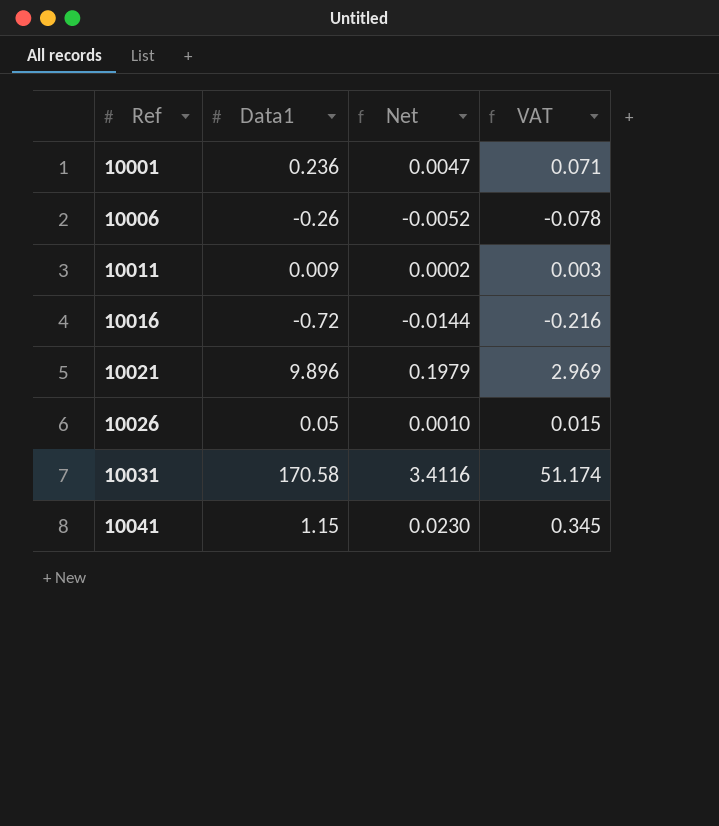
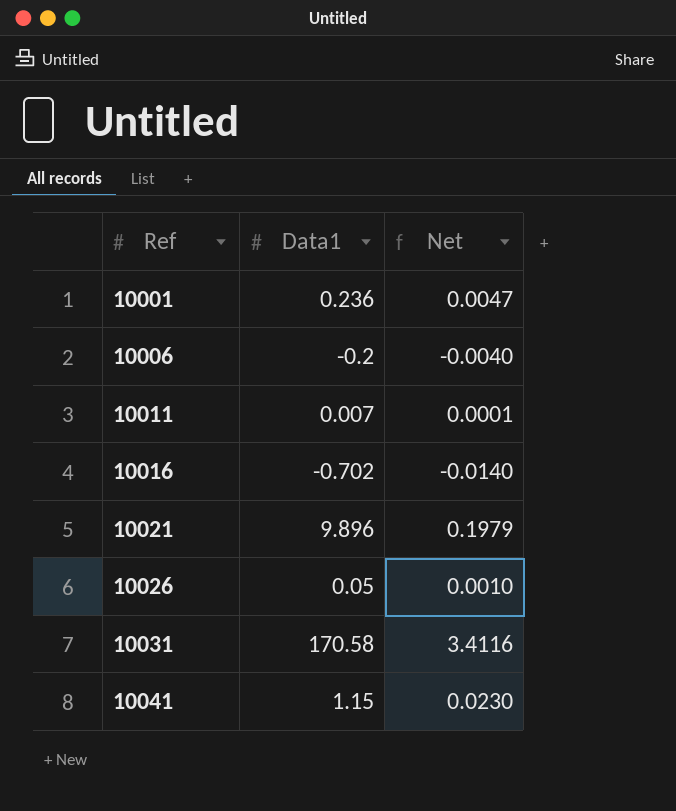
column VAT | formula: [Data1] * 0.3 -> none
10006 | Data1: -0.26 -> -0.2
10006 | Net: -0.0052 -> -0.0040
10011 | Data1: 0.009 -> 0.007
10011 | Net: 0.0002 -> 0.0001
10016 | Data1: -0.72 -> -0.702
10016 | Net: -0.0144 -> -0.0140

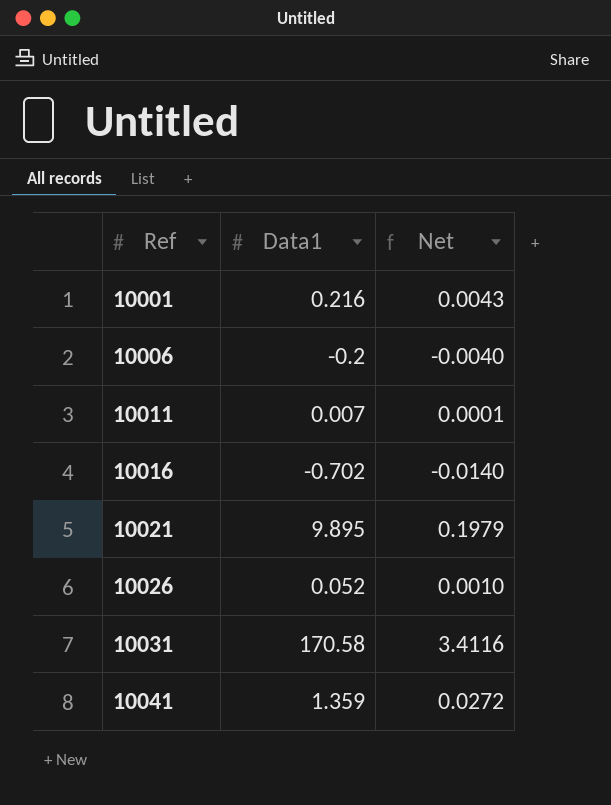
10001 | Data1: 0.236 -> 0.216
10001 | Net: 0.0047 -> 0.0043
10021 | Data1: 9.896 -> 9.895
10026 | Data1: 0.05 -> 0.052
10041 | Data1: 1.15 -> 1.359
10041 | Net: 0.0230 -> 0.0272

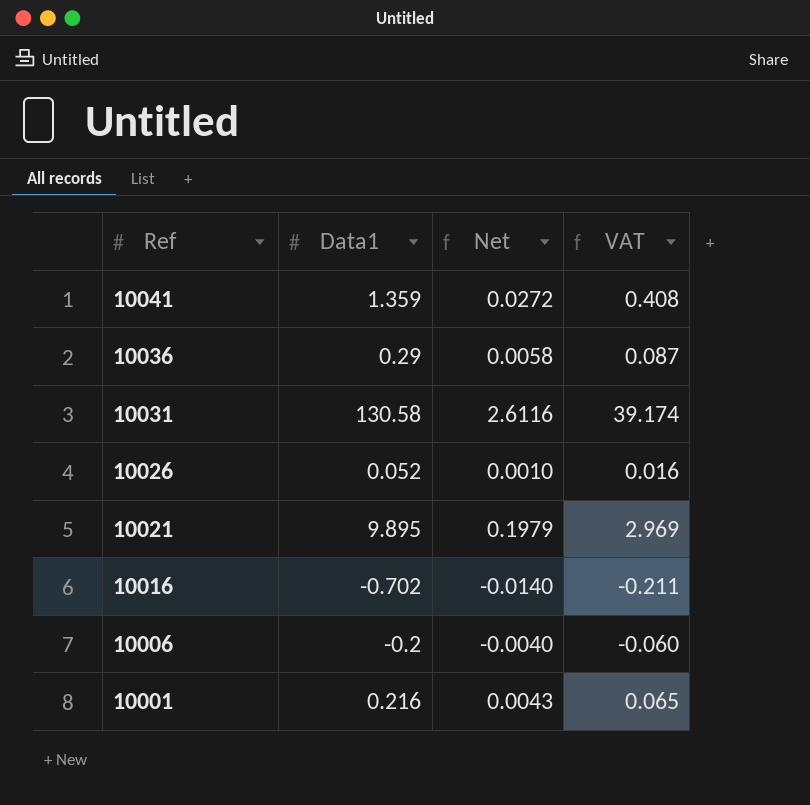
row order: Ref ascending -> Ref descending
column VAT | formula: none -> [Data1] * 0.3
row 10011: 0.007 | 0.0001 -> none
row 10036: none -> 0.29 | 0.0058 | 0.087
10031 | Data1: 170.58 -> 130.58
10031 | Net: 3.4116 -> 2.6116

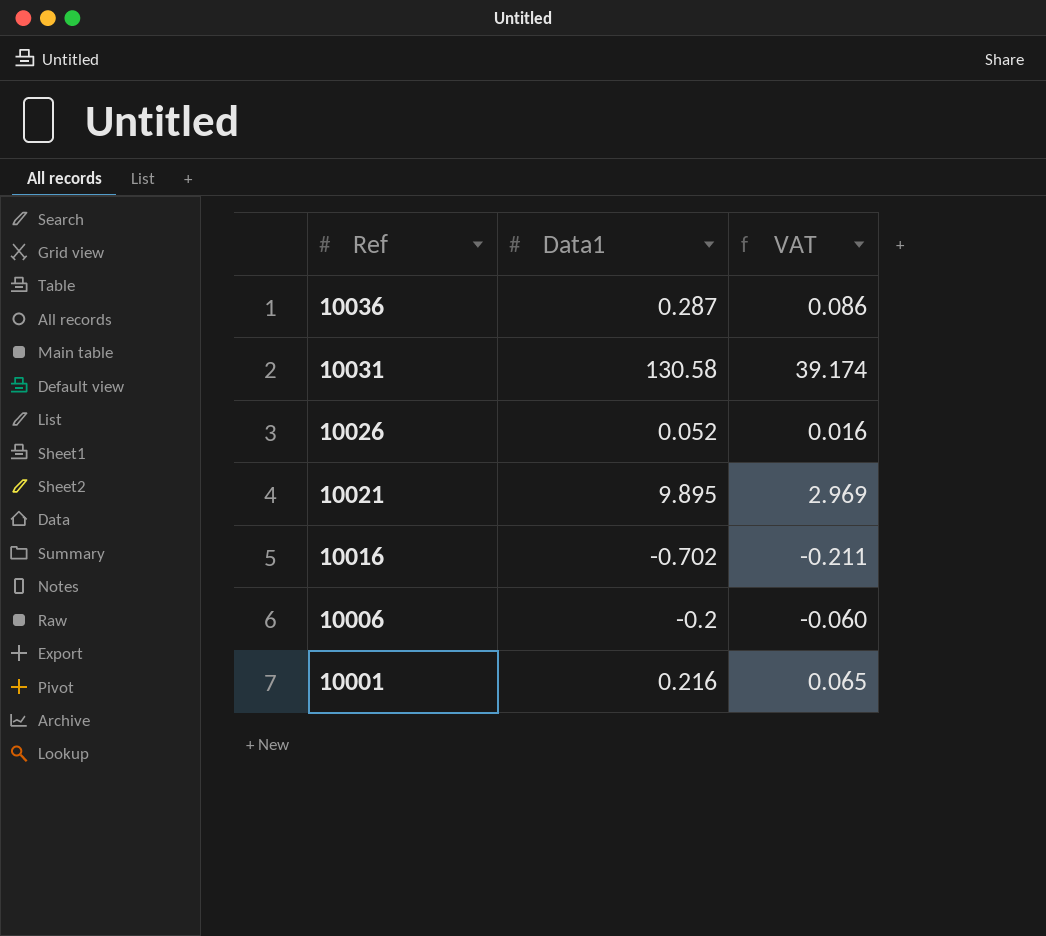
column Net | formula: [Data1] * 0.02 -> none
row 10041: 1.359 | 0.0272 | 0.408 -> none
10036 | Data1: 0.29 -> 0.287
10036 | VAT: 0.087 -> 0.086

